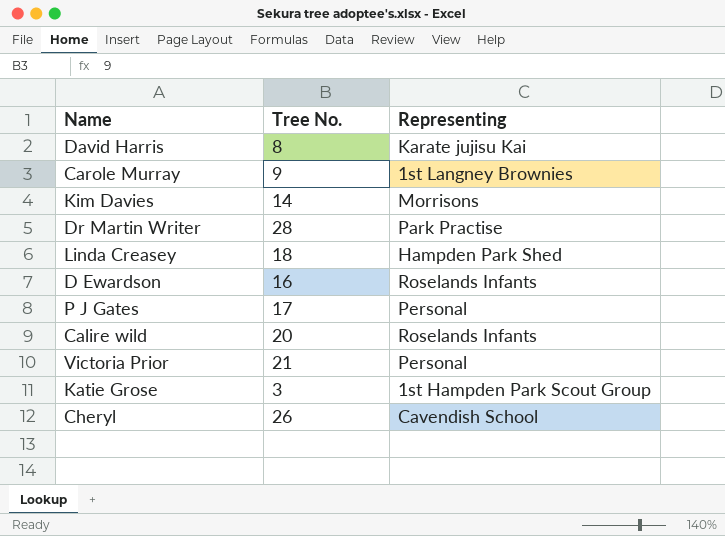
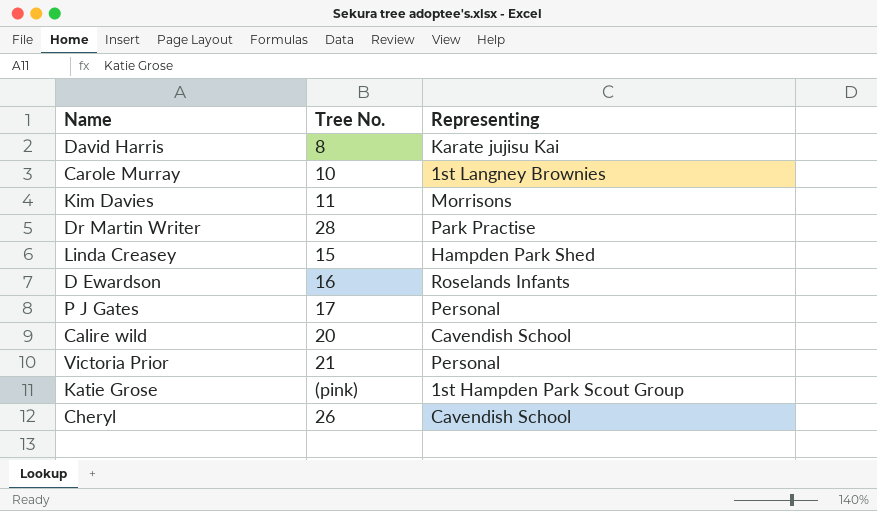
Carole Murray | Tree No.: 9 -> 10
Kim Davies | Tree No.: 14 -> 11
Linda Creasey | Tree No.: 18 -> 15
Calire wild | Representing: Roselands Infants -> Cavendish School
Katie Grose | Tree No.: 3 -> (pink)

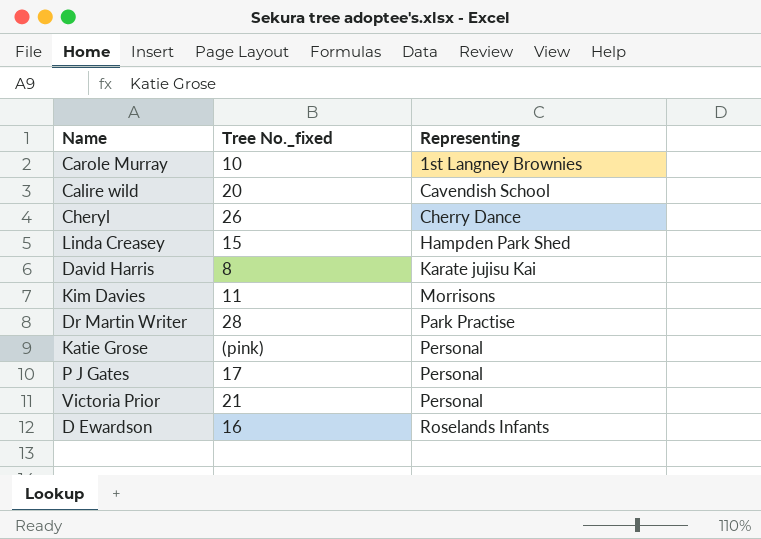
row order: none -> Representing ascending
column name: Tree No. -> Tree No._fixed
Cheryl | Representing: Cavendish School -> Cherry Dance
Katie Grose | Representing: 1st Hampden Park Scout Group -> Personal

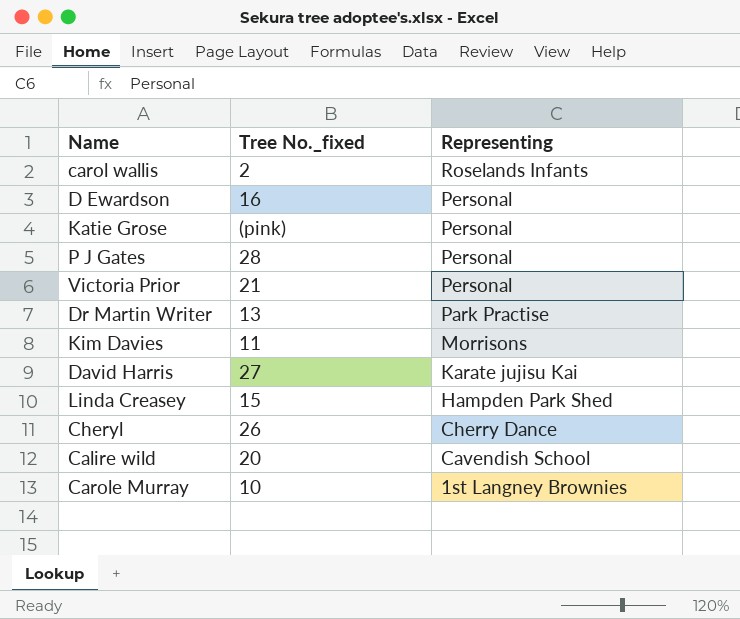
row order: Representing ascending -> Representing descending
row carol wallis: none -> 2 | Roselands Infants
D Ewardson | Representing: Roselands Infants -> Personal
P J Gates | Tree No._fixed: 17 -> 28
Dr Martin Writer | Tree No._fixed: 28 -> 13
David Harris | Tree No._fixed: 8 -> 27

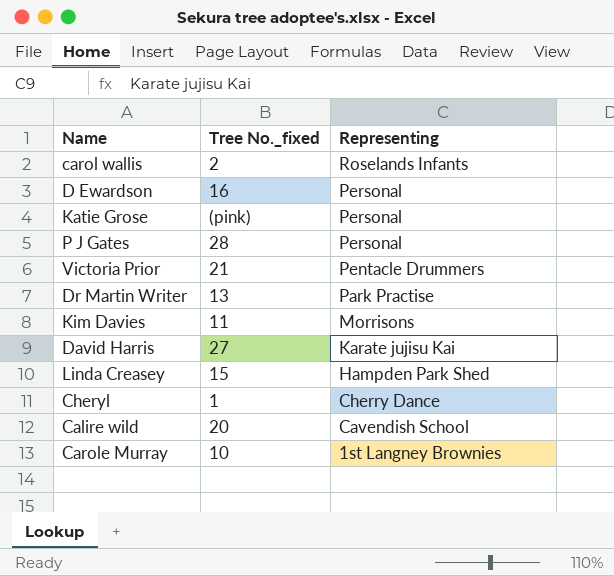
Victoria Prior | Representing: Personal -> Pentacle Drummers
Cheryl | Tree No._fixed: 26 -> 1

